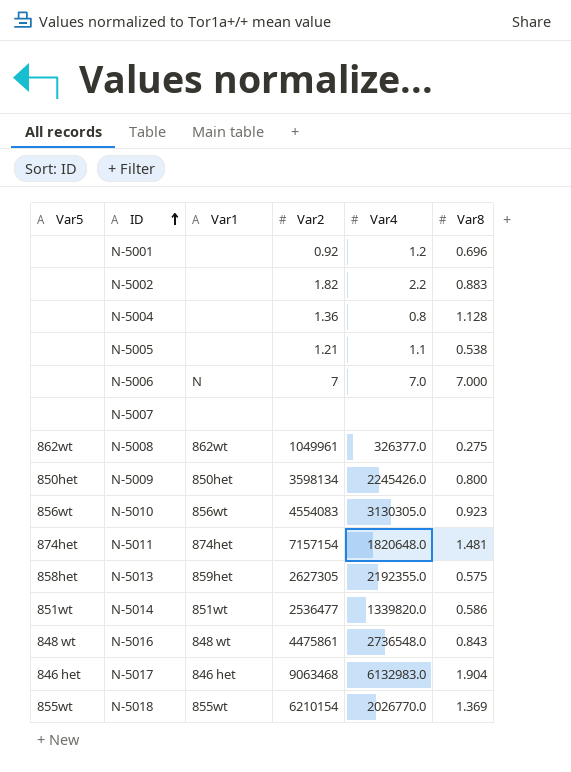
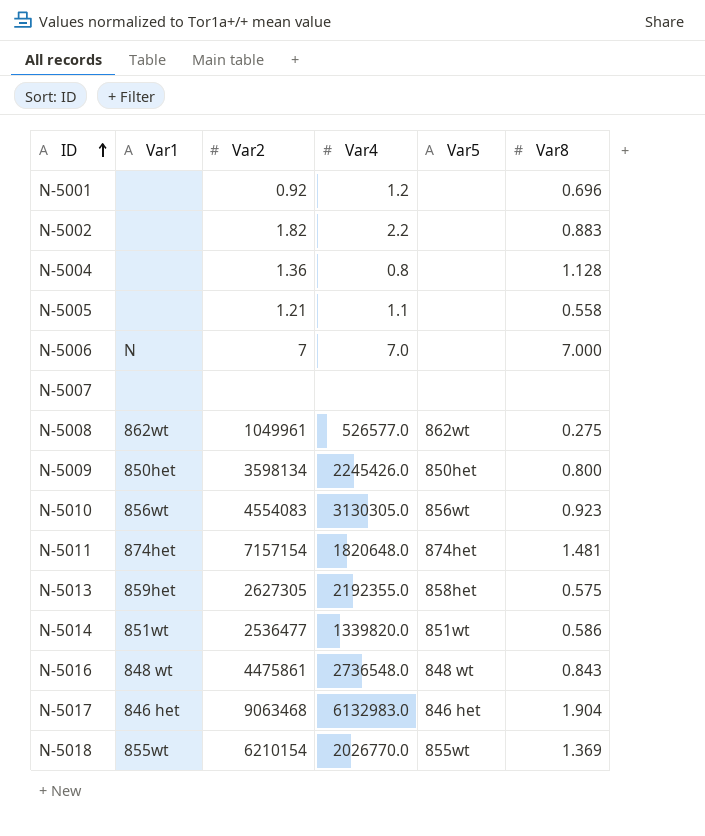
column Var5 | position: 1 -> 5
N-5005 | Var8: 0.538 -> 0.558
N-5008 | Var4: 326377.0 -> 526577.0

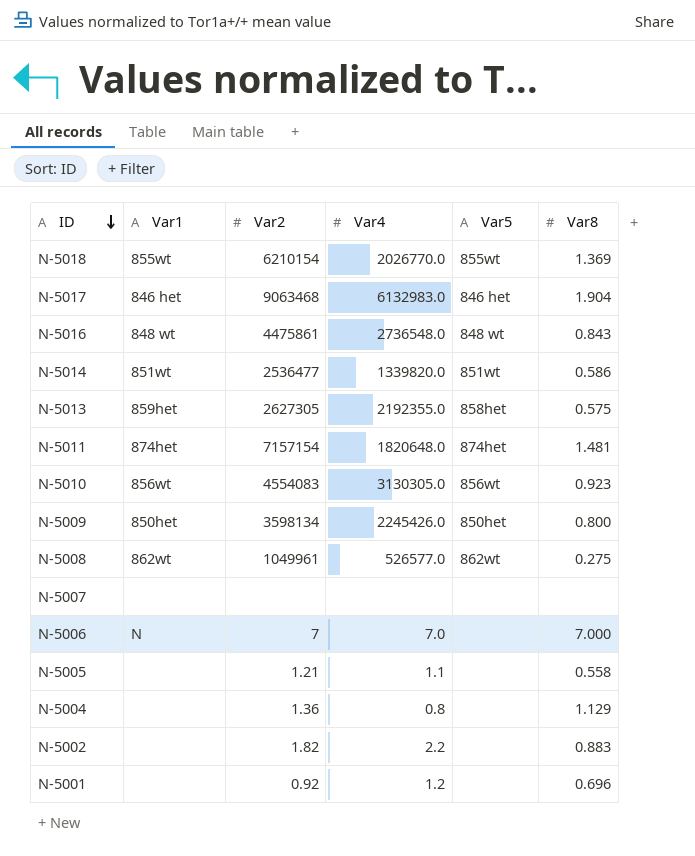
row order: ID ascending -> ID descending
N-5004 | Var8: 1.128 -> 1.129

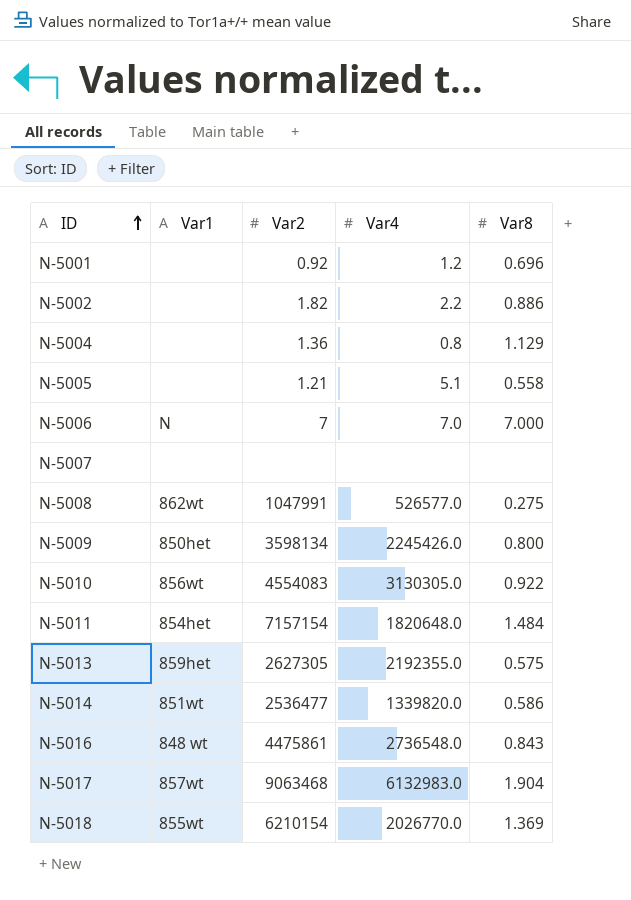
row order: ID descending -> ID ascending
column Var5 | position: 5 -> none
N-5002 | Var8: 0.883 -> 0.886
N-5005 | Var4: 1.1 -> 5.1
N-5008 | Var2: 1049961 -> 1047991
N-5010 | Var8: 0.923 -> 0.922
N-5011 | Var1: 874het -> 854het
N-5011 | Var8: 1.481 -> 1.484
N-5017 | Var1: 846 het -> 857wt

